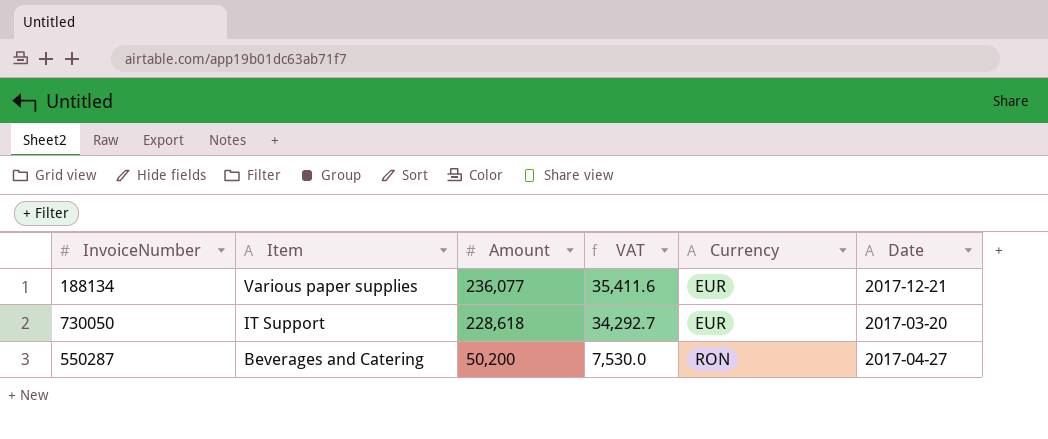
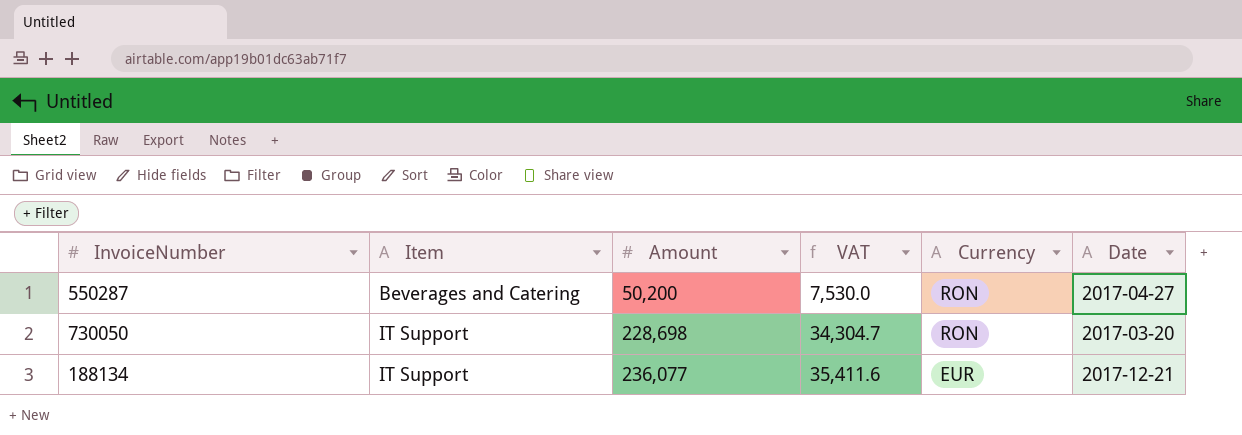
row order: Item descending -> Item ascending
730050 | Amount: 228,618 -> 228,698
730050 | VAT: 34,292.7 -> 34,304.7
730050 | Currency: EUR -> RON
188134 | Item: Various paper supplies -> IT Support

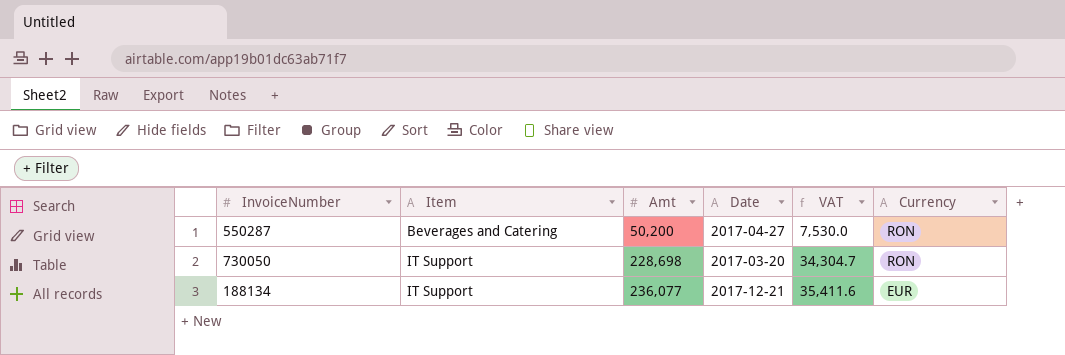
column name: Amount -> Amt
column Date | position: 6 -> 4

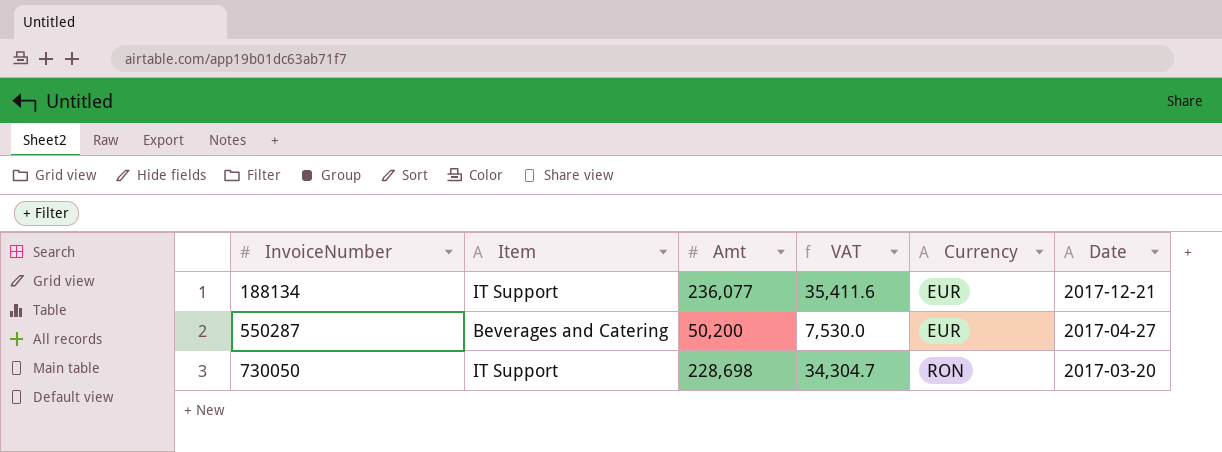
row order: Item ascending -> InvoiceNumber ascending
column Date | position: 4 -> 6
550287 | Currency: RON -> EUR

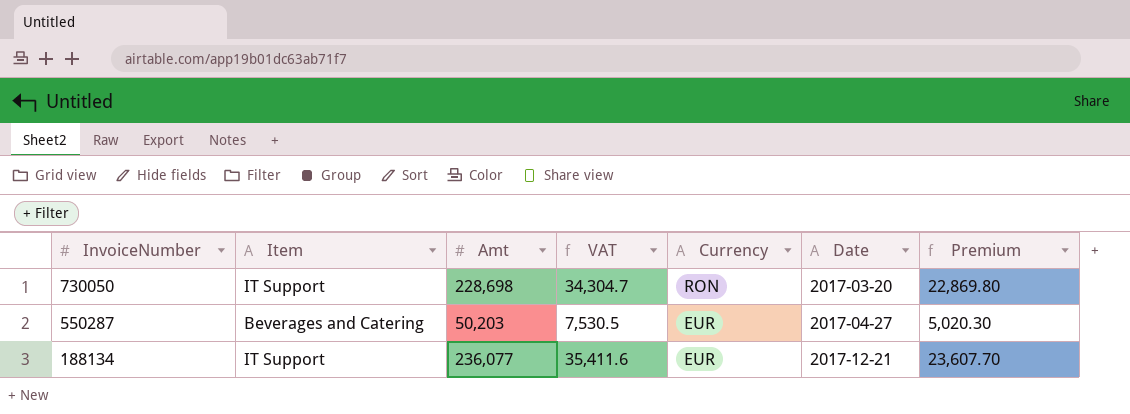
row order: InvoiceNumber ascending -> InvoiceNumber descending
column Premium | formula: none -> [Amt] * 0.1
550287 | Amt: 50,200 -> 50,203
550287 | VAT: 7,530.0 -> 7,530.5

